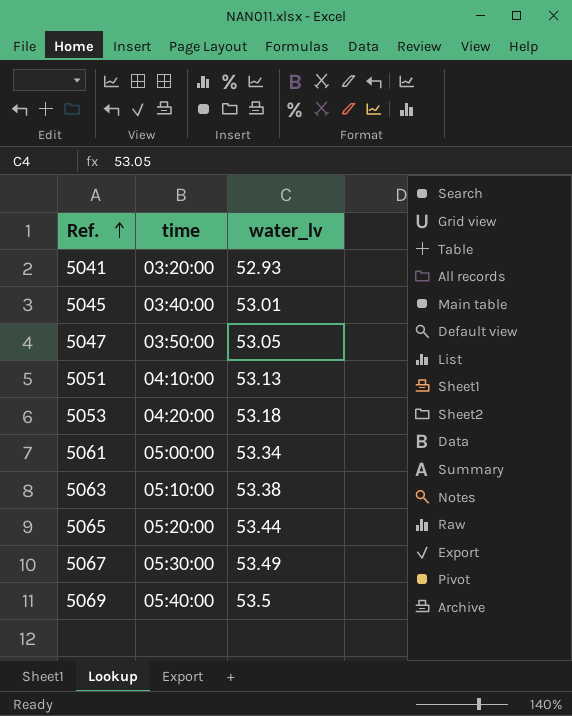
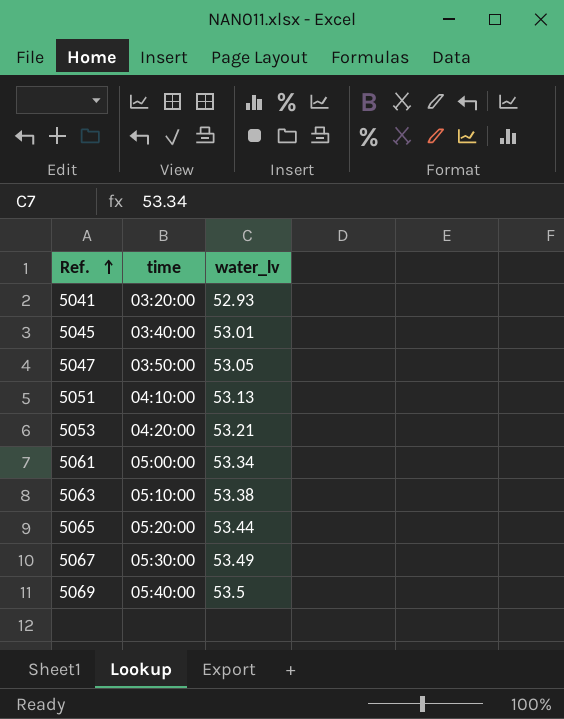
5053 | water_lv: 53.18 -> 53.21

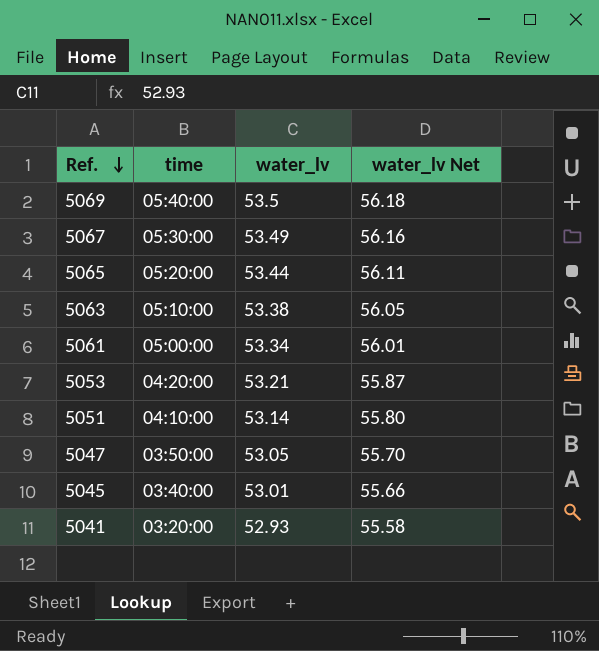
row order: Ref. ascending -> Ref. descending
column water_lv Net | formula: none -> [water_lv] * 1.05
5051 | water_lv: 53.13 -> 53.14

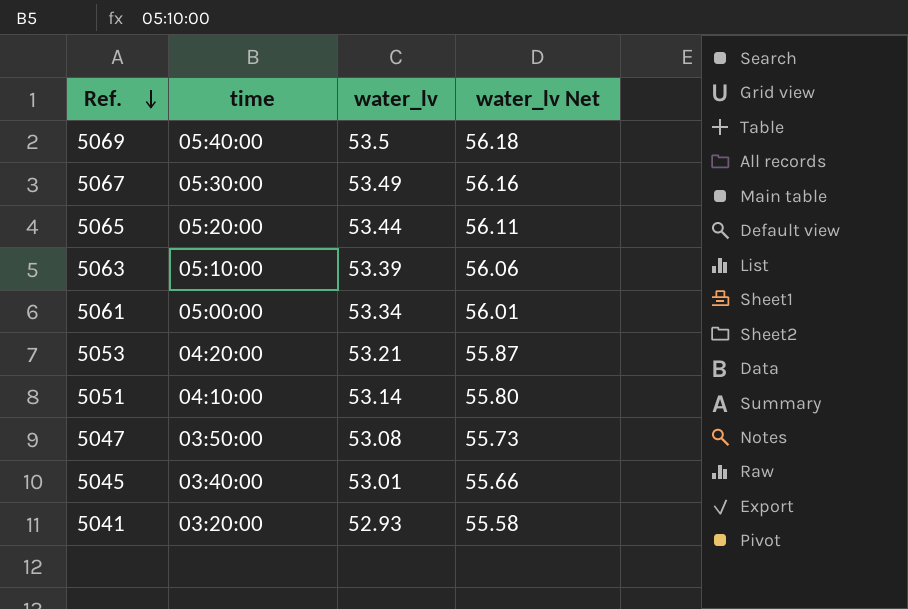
5063 | water_lv: 53.38 -> 53.39
5063 | water_lv Net: 56.05 -> 56.06
5047 | water_lv: 53.05 -> 53.08
5047 | water_lv Net: 55.70 -> 55.73

